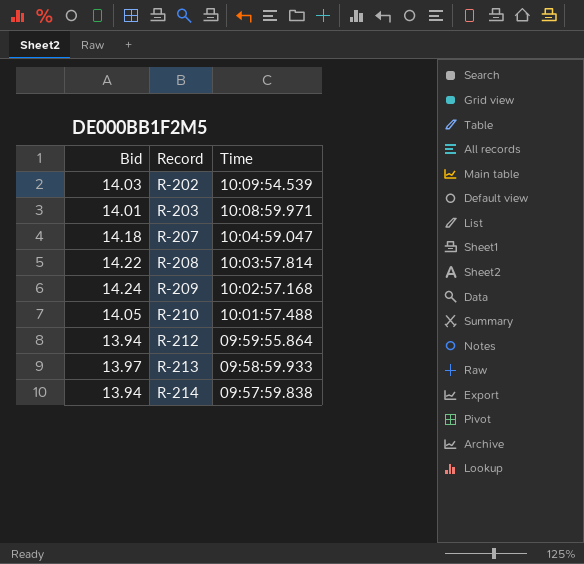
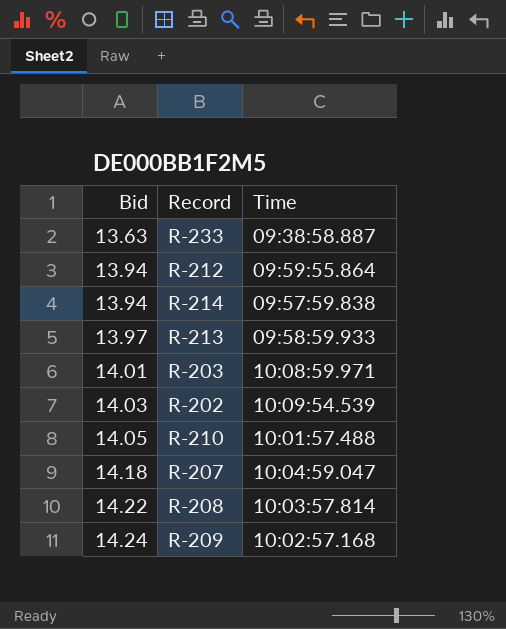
row order: Record ascending -> Bid ascending
row R-233: none -> 13.63 | 09:38:58.887

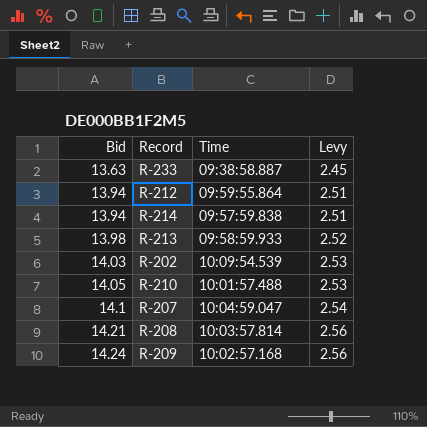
column Levy | formula: none -> [Bid] * 0.18
row R-203: 14.01 | 10:08:59.971 -> none
R-213 | Bid: 13.97 -> 13.98
R-207 | Bid: 14.18 -> 14.1
R-208 | Bid: 14.22 -> 14.21

